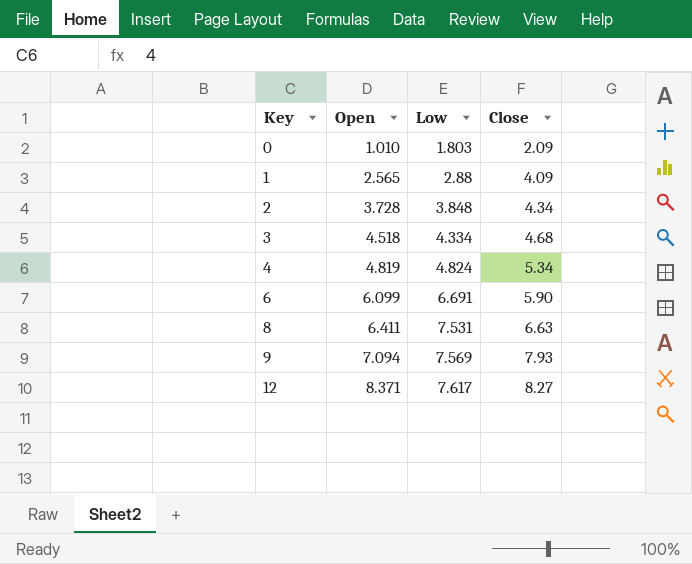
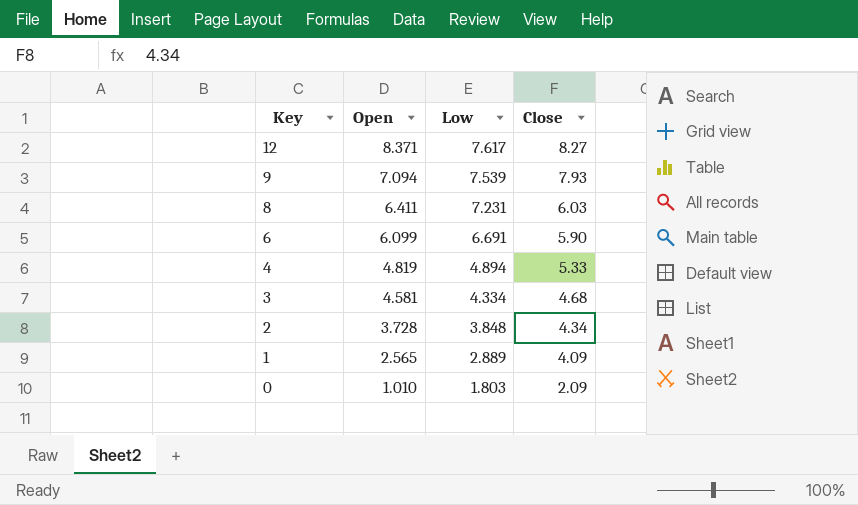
row order: Key ascending -> Key descending
9 | Low: 7.569 -> 7.539
8 | Low: 7.531 -> 7.231
8 | Close: 6.63 -> 6.03
4 | Low: 4.824 -> 4.894
4 | Close: 5.34 -> 5.33
3 | Open: 4.518 -> 4.581
1 | Low: 2.88 -> 2.889

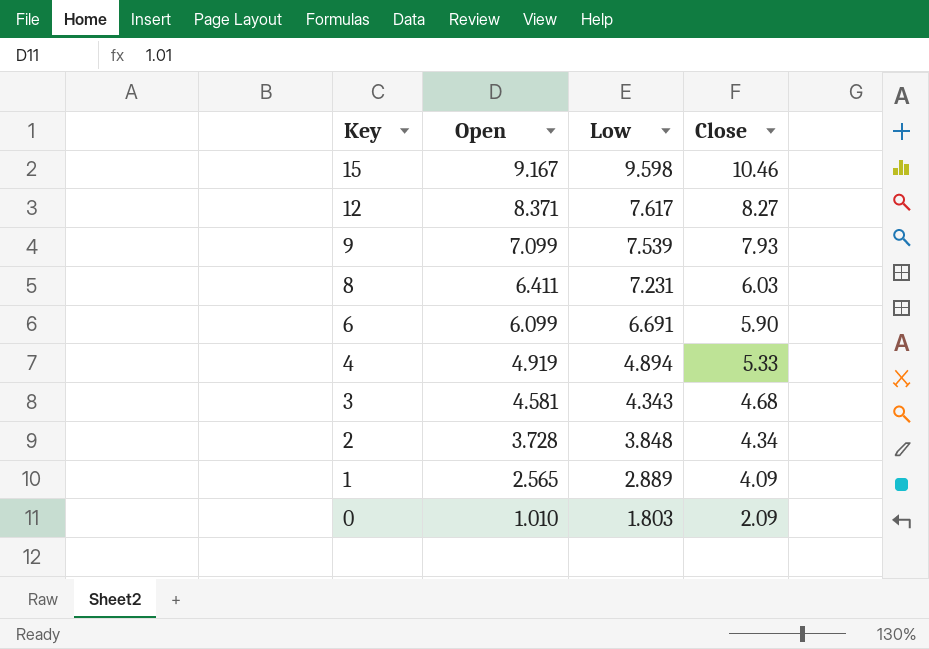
row 15: none -> 9.167 | 9.598 | 10.46
9 | Open: 7.094 -> 7.099
4 | Open: 4.819 -> 4.919
3 | Low: 4.334 -> 4.343

